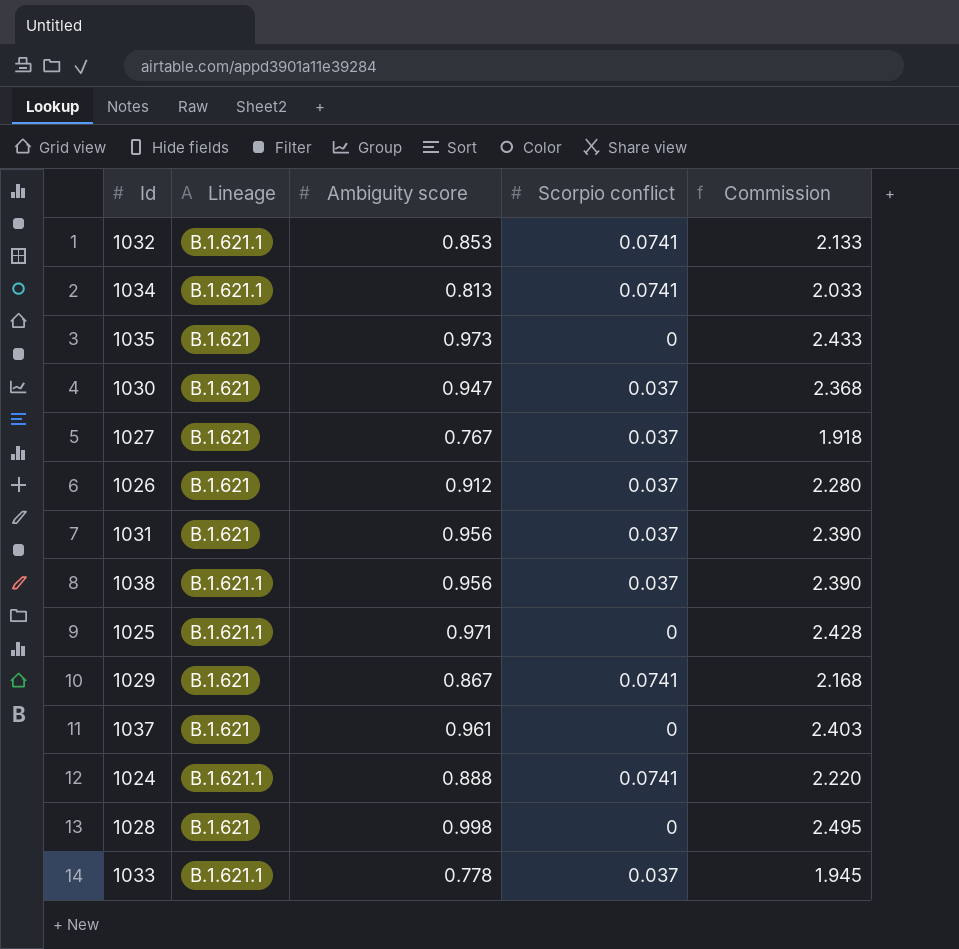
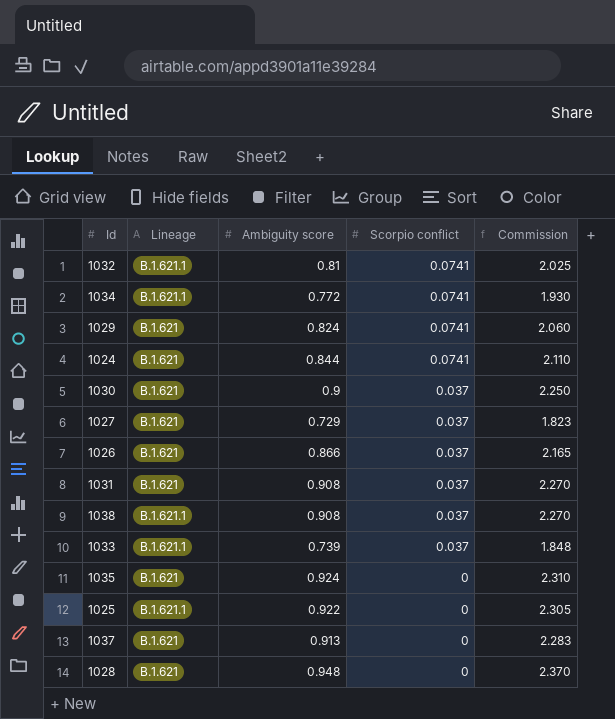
row order: none -> Scorpio conflict descending
1032 | Ambiguity score: 0.853 -> 0.81
1032 | Commission: 2.133 -> 2.025
1034 | Ambiguity score: 0.813 -> 0.772
1034 | Commission: 2.033 -> 1.930
1029 | Ambiguity score: 0.867 -> 0.824
1029 | Commission: 2.168 -> 2.060
1024 | Lineage: B.1.621.1 -> B.1.621
1024 | Ambiguity score: 0.888 -> 0.844
1024 | Commission: 2.220 -> 2.110
1030 | Ambiguity score: 0.947 -> 0.9
1030 | Commission: 2.368 -> 2.250
1027 | Ambiguity score: 0.767 -> 0.729
1027 | Commission: 1.918 -> 1.823
1026 | Ambiguity score: 0.912 -> 0.866
1026 | Commission: 2.280 -> 2.165
1031 | Ambiguity score: 0.956 -> 0.908
1031 | Commission: 2.390 -> 2.270
1038 | Ambiguity score: 0.956 -> 0.908
1038 | Commission: 2.390 -> 2.270
1033 | Ambiguity score: 0.778 -> 0.739
1033 | Commission: 1.945 -> 1.848
1035 | Ambiguity score: 0.973 -> 0.924
1035 | Commission: 2.433 -> 2.310
1025 | Ambiguity score: 0.971 -> 0.922
1025 | Commission: 2.428 -> 2.305
1037 | Ambiguity score: 0.961 -> 0.913
1037 | Commission: 2.403 -> 2.283
1028 | Ambiguity score: 0.998 -> 0.948
1028 | Commission: 2.495 -> 2.370

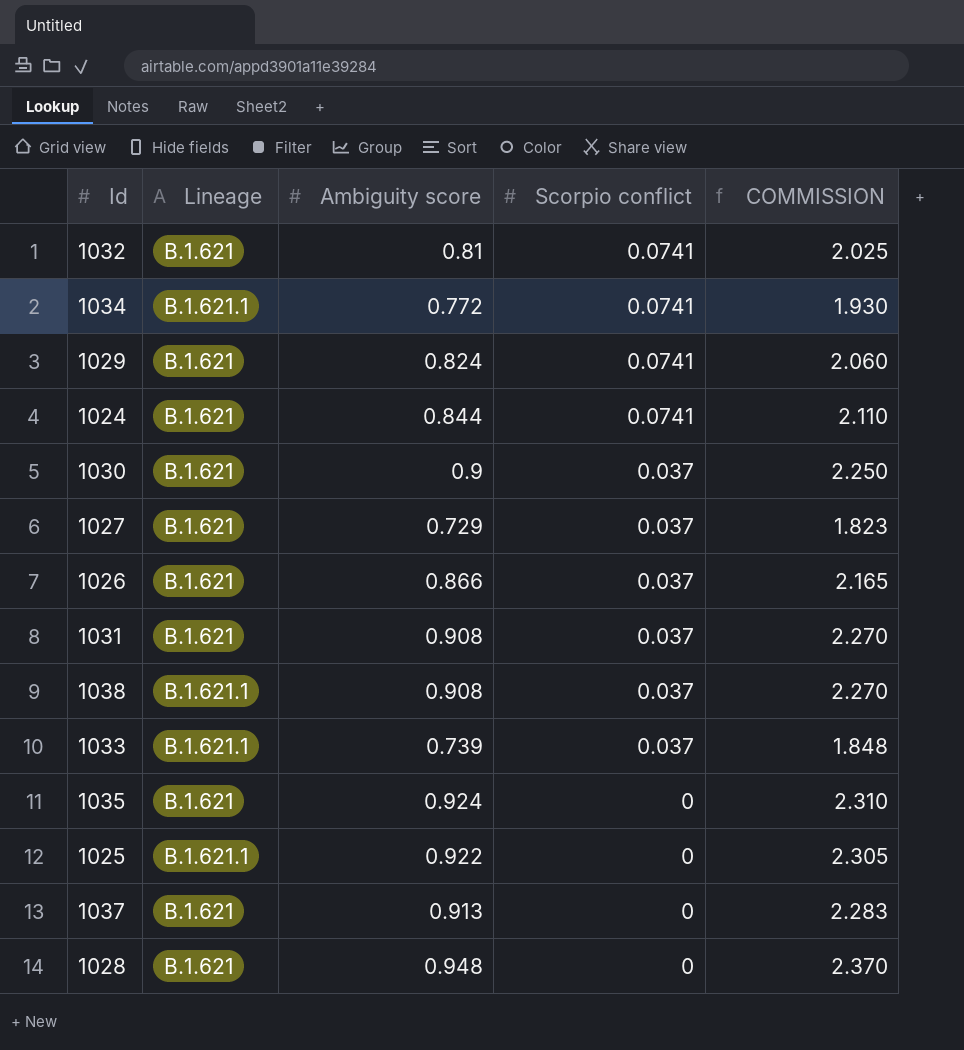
column name: Commission -> COMMISSION
1032 | Lineage: B.1.621.1 -> B.1.621

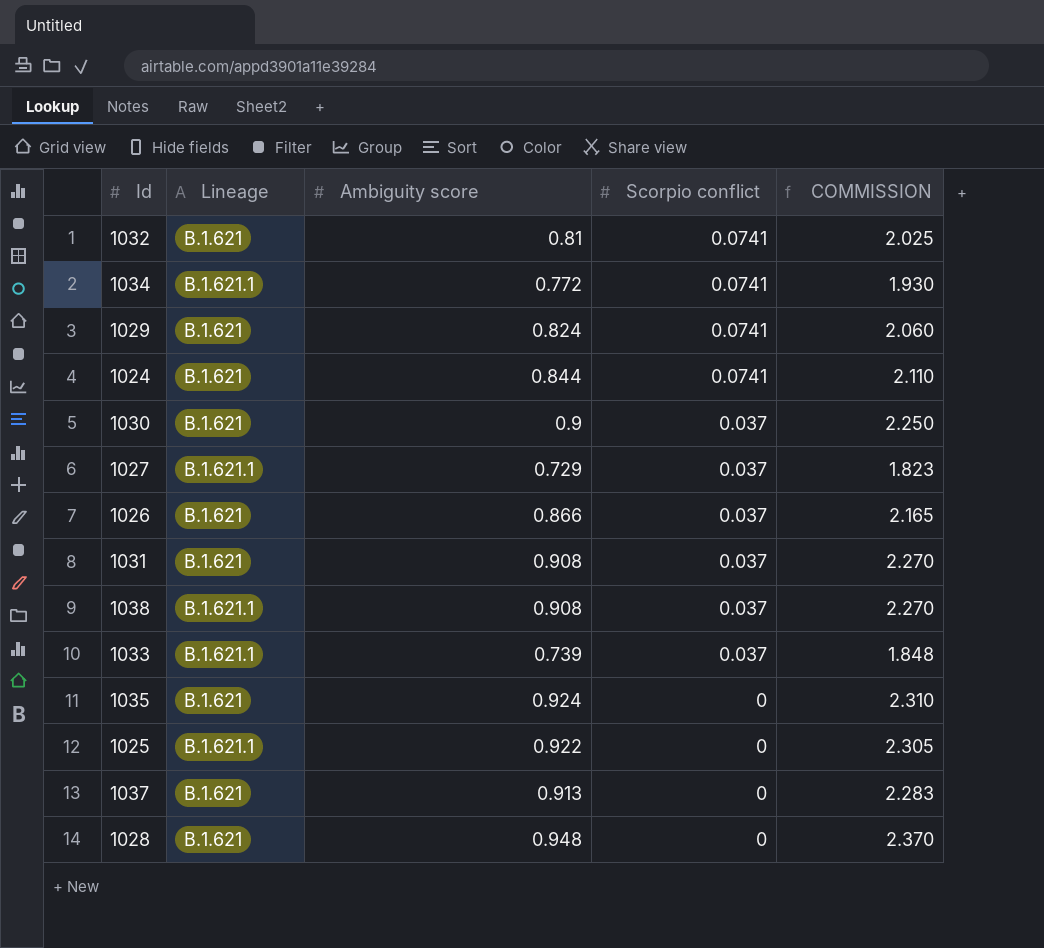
1027 | Lineage: B.1.621 -> B.1.621.1

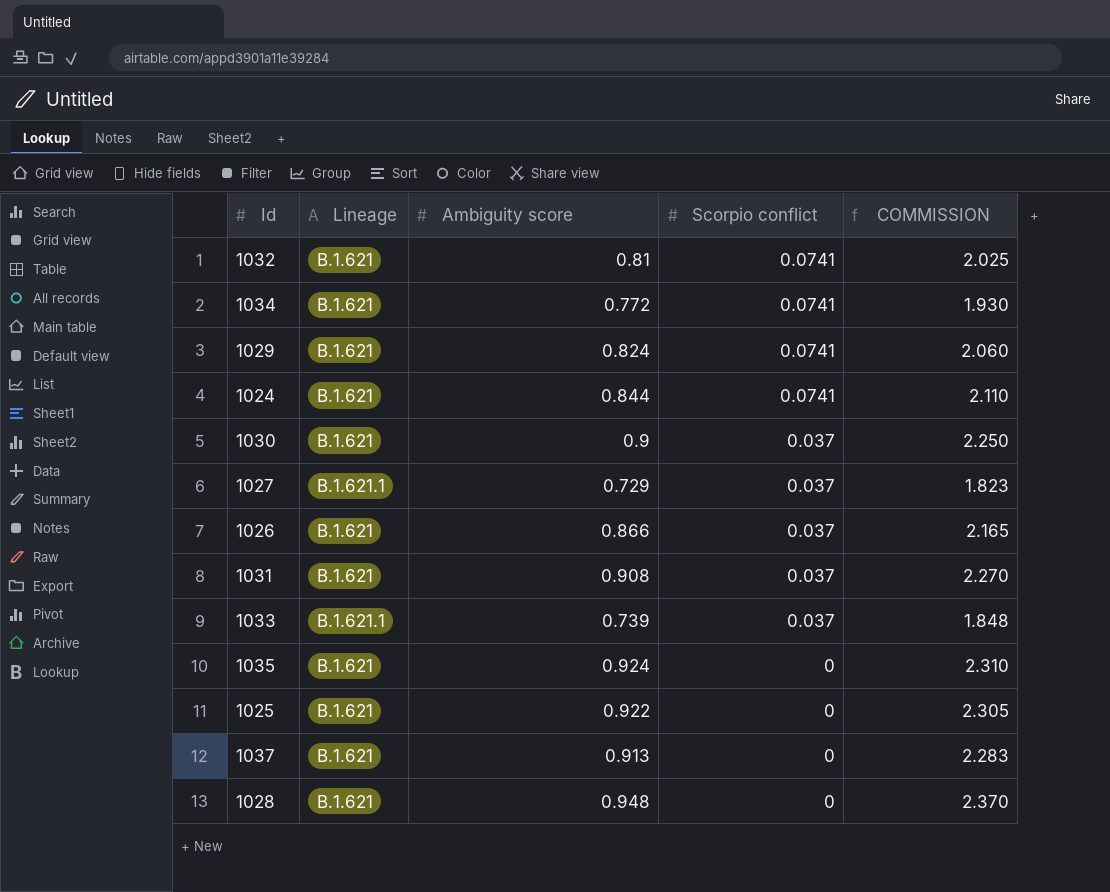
row 1038: B.1.621.1 | 0.908 | 0.037 | 2.270 -> none
1034 | Lineage: B.1.621.1 -> B.1.621
1025 | Lineage: B.1.621.1 -> B.1.621

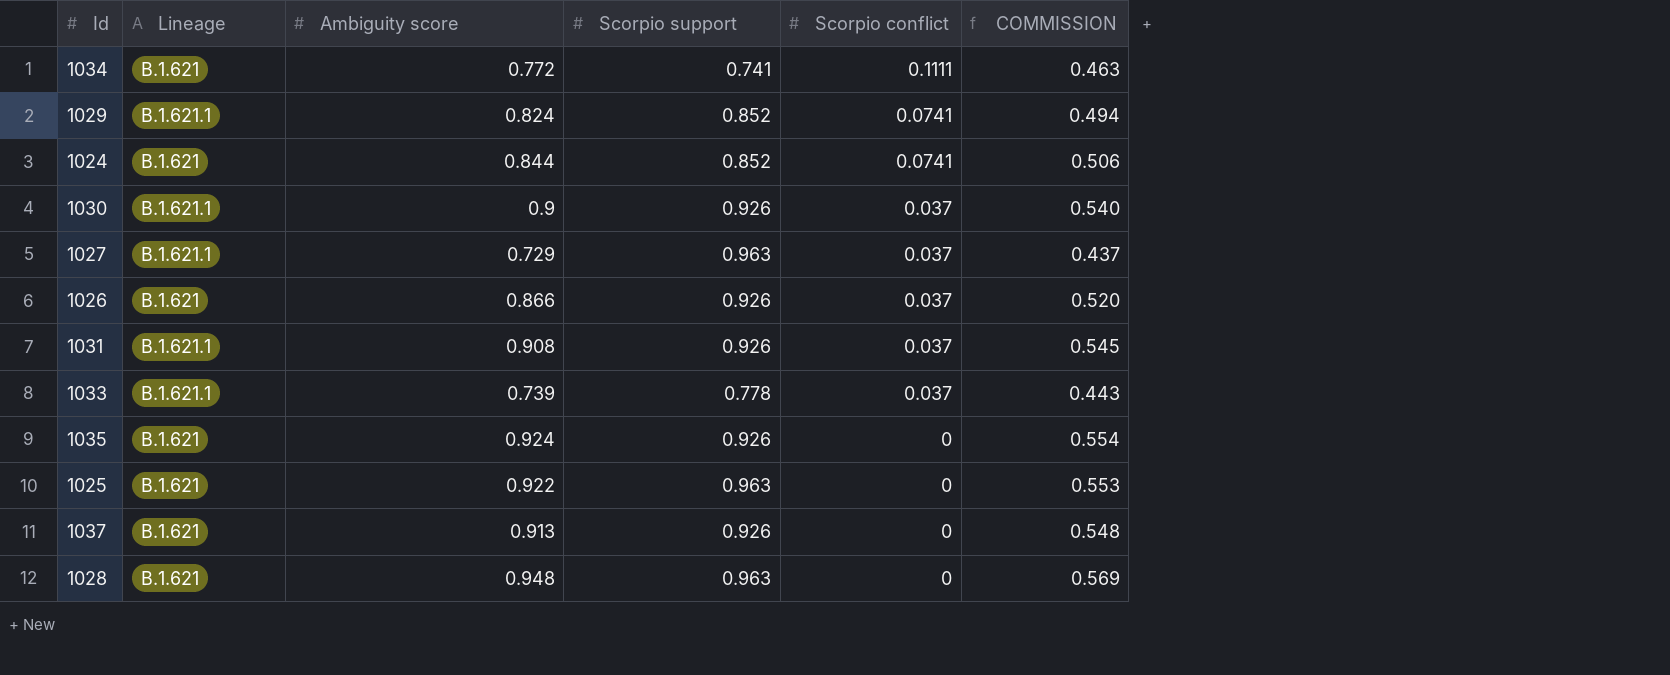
column Scorpio support | position: none -> 4
column COMMISSION | formula: [Ambiguity score] * 2.5 -> [Ambiguity score] * 0.6
row 1032: B.1.621 | 0.81 | 0.0741 | 2.025 -> none
1034 | Scorpio conflict: 0.0741 -> 0.1111
1029 | Lineage: B.1.621 -> B.1.621.1
1030 | Lineage: B.1.621 -> B.1.621.1
1031 | Lineage: B.1.621 -> B.1.621.1

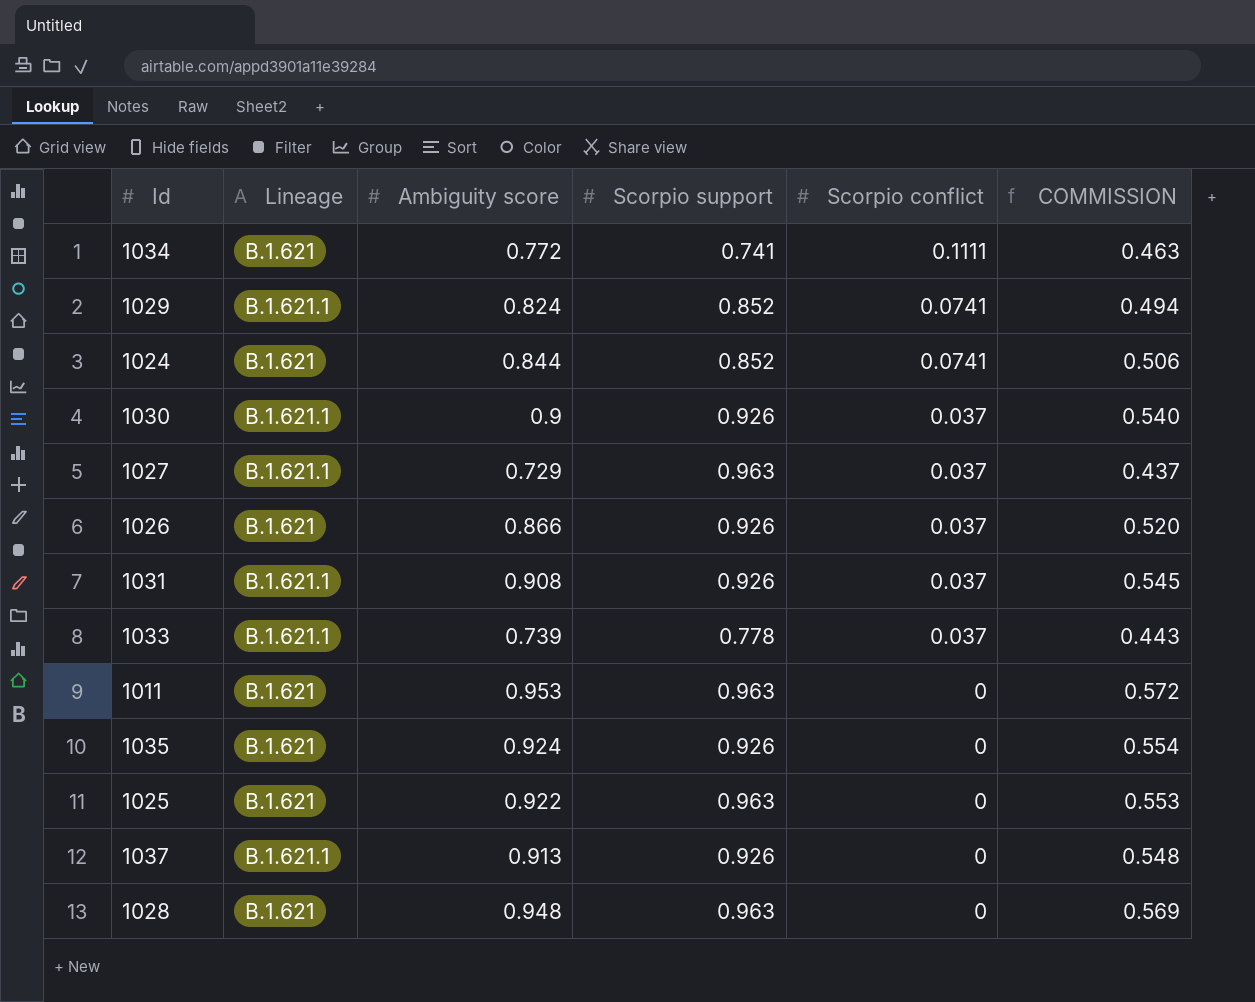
row 1011: none -> B.1.621 | 0.953 | 0.963 | 0 | 0.572
1037 | Lineage: B.1.621 -> B.1.621.1

